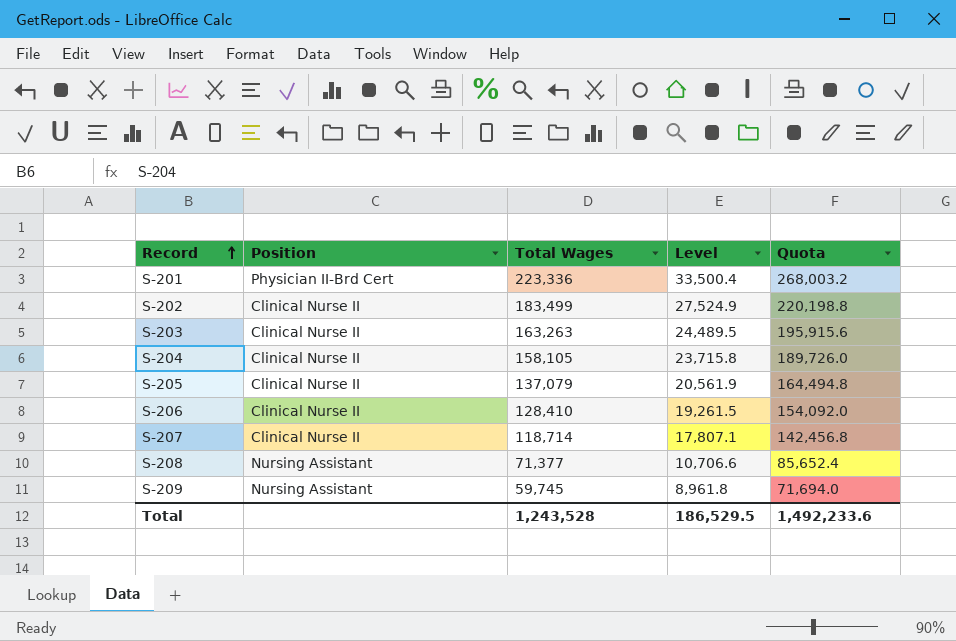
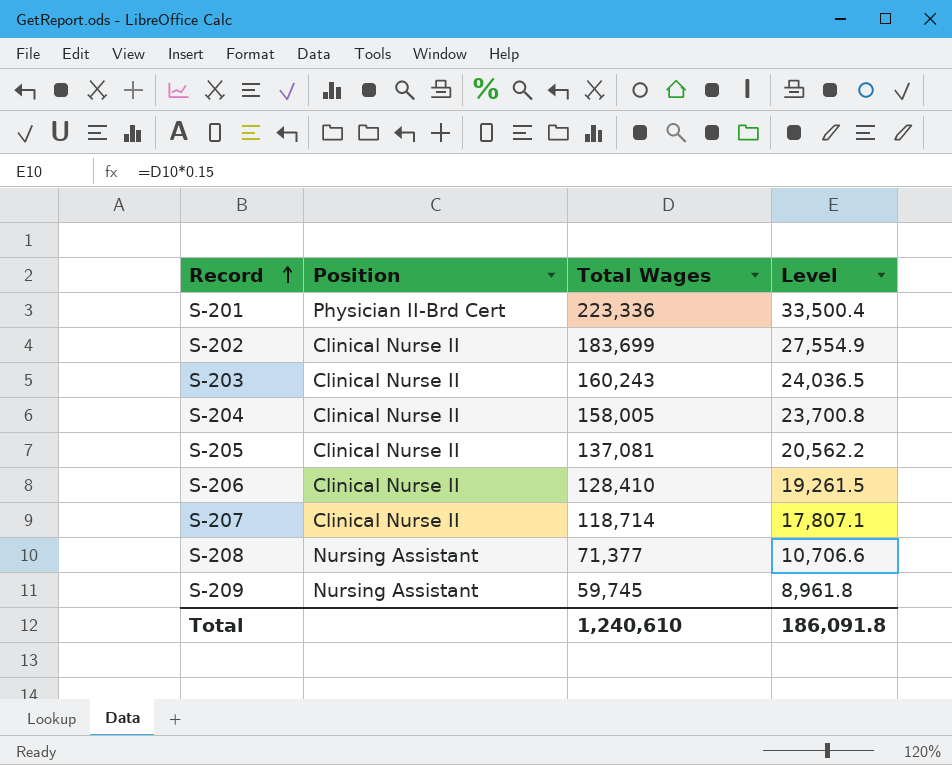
column Quota | formula: [Total Wages] * 1.2 -> none
S-202 | Total Wages: 183,499 -> 183,699
S-202 | Level: 27,524.9 -> 27,554.9
S-203 | Total Wages: 163,263 -> 160,243
S-203 | Level: 24,489.5 -> 24,036.5
S-204 | Total Wages: 158,105 -> 158,005
S-204 | Level: 23,715.8 -> 23,700.8
S-205 | Total Wages: 137,079 -> 137,081
S-205 | Level: 20,561.9 -> 20,562.2
Total | Total Wages: 1,243,528 -> 1,240,610
Total | Level: 186,529.5 -> 186,091.8

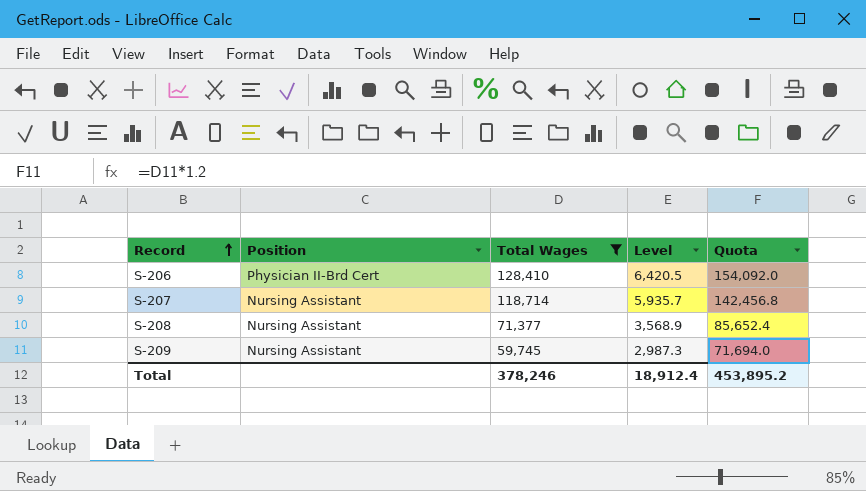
filter: none -> Total Wages <= 128,410
column Level | formula: [Total Wages] * 0.15 -> [Total Wages] * 0.05
column Quota | formula: none -> [Total Wages] * 1.2
S-206 | Position: Clinical Nurse II -> Physician II-Brd Cert
S-207 | Position: Clinical Nurse II -> Nursing Assistant
Total | Total Wages: 1,240,610 -> 378,246
Total | Level: 186,091.8 -> 18,912.4

